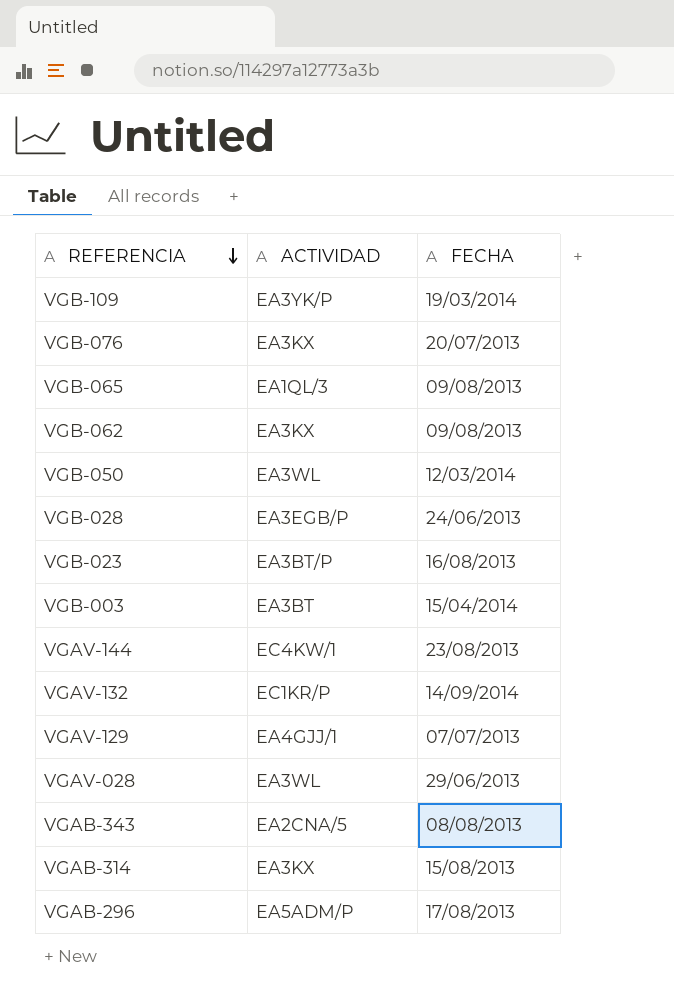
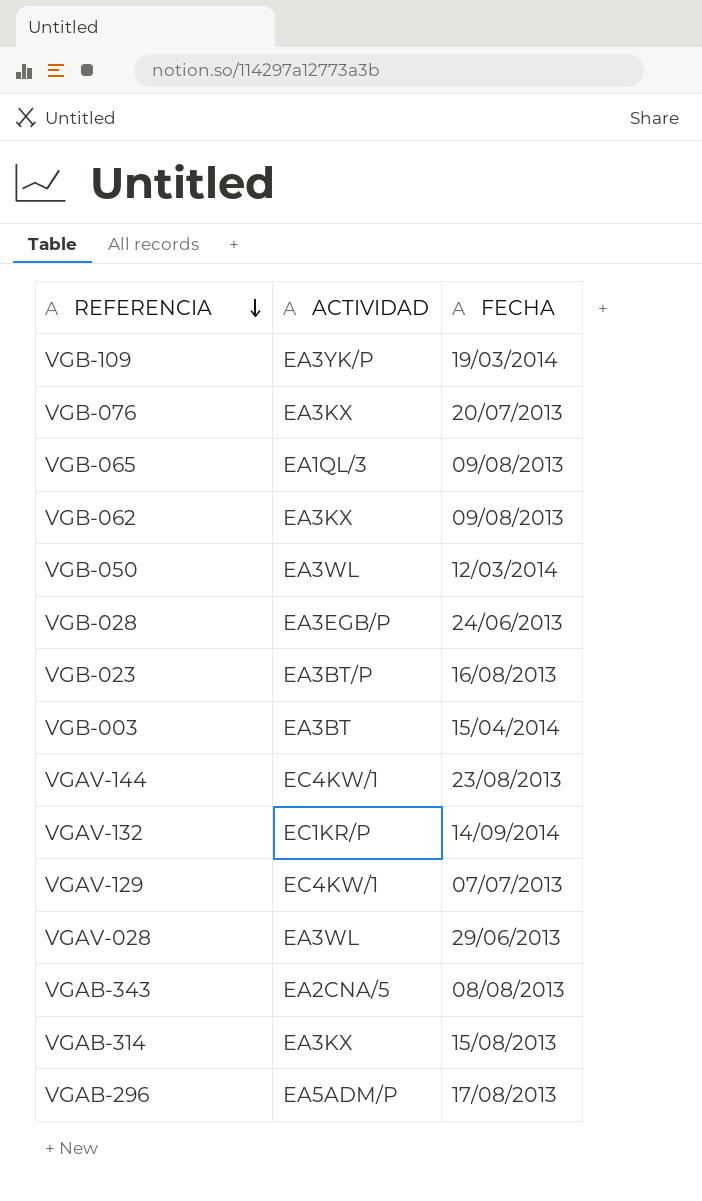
VGAV-129 | ACTIVIDAD: EA4GJJ/1 -> EC4KW/1

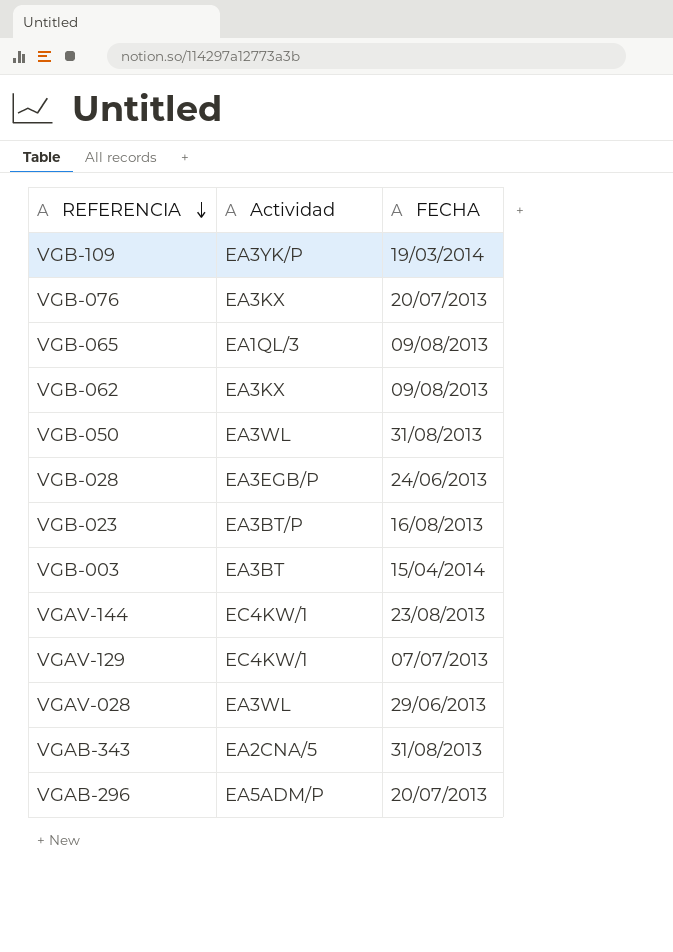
column name: ACTIVIDAD -> Actividad
row VGAV-132: EC1KR/P | 14/09/2014 -> none
row VGAB-314: EA3KX | 15/08/2013 -> none
VGB-050 | FECHA: 12/03/2014 -> 31/08/2013
VGAB-343 | FECHA: 08/08/2013 -> 31/08/2013
VGAB-296 | FECHA: 17/08/2013 -> 20/07/2013

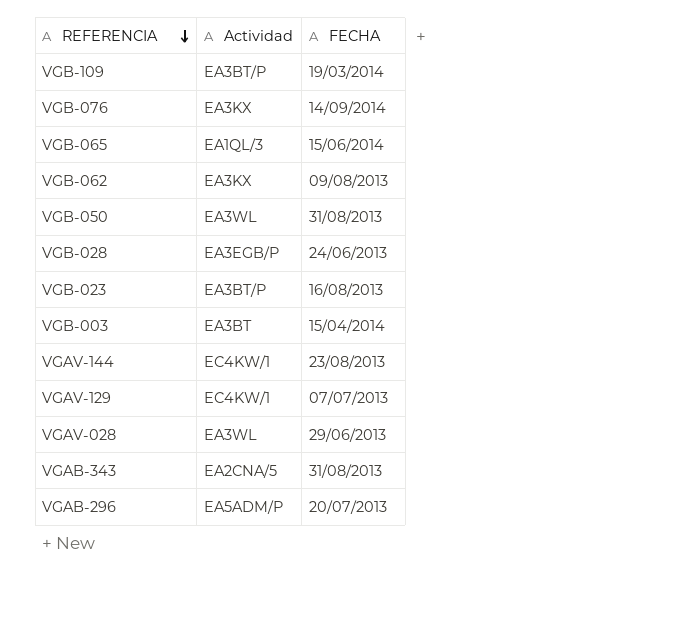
VGB-109 | Actividad: EA3YK/P -> EA3BT/P
VGB-076 | FECHA: 20/07/2013 -> 14/09/2014
VGB-065 | FECHA: 09/08/2013 -> 15/06/2014

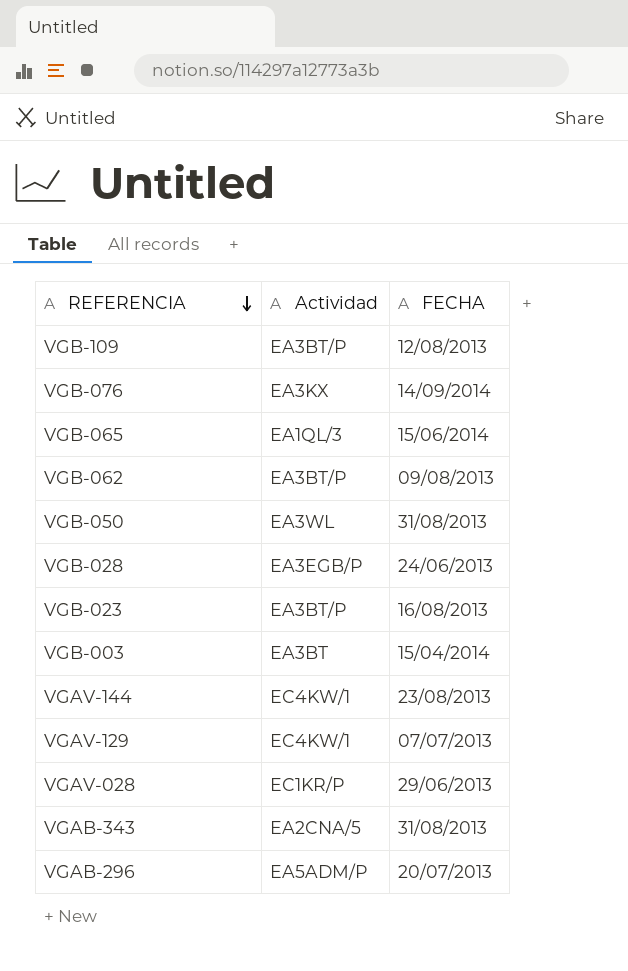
VGB-109 | FECHA: 19/03/2014 -> 12/08/2013
VGB-062 | Actividad: EA3KX -> EA3BT/P
VGAV-028 | Actividad: EA3WL -> EC1KR/P

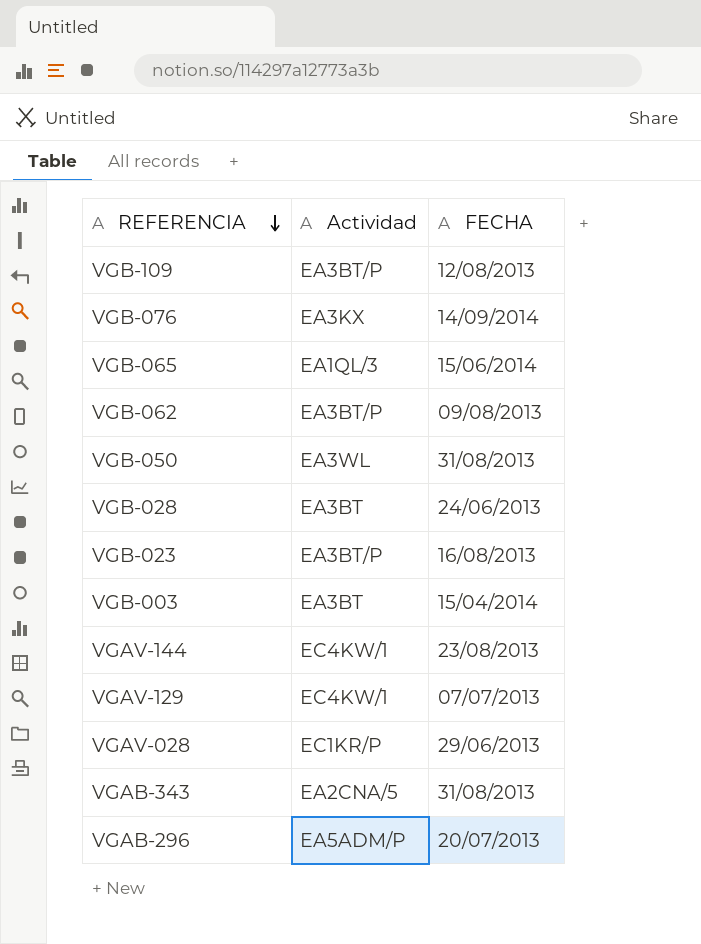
VGB-028 | Actividad: EA3EGB/P -> EA3BT

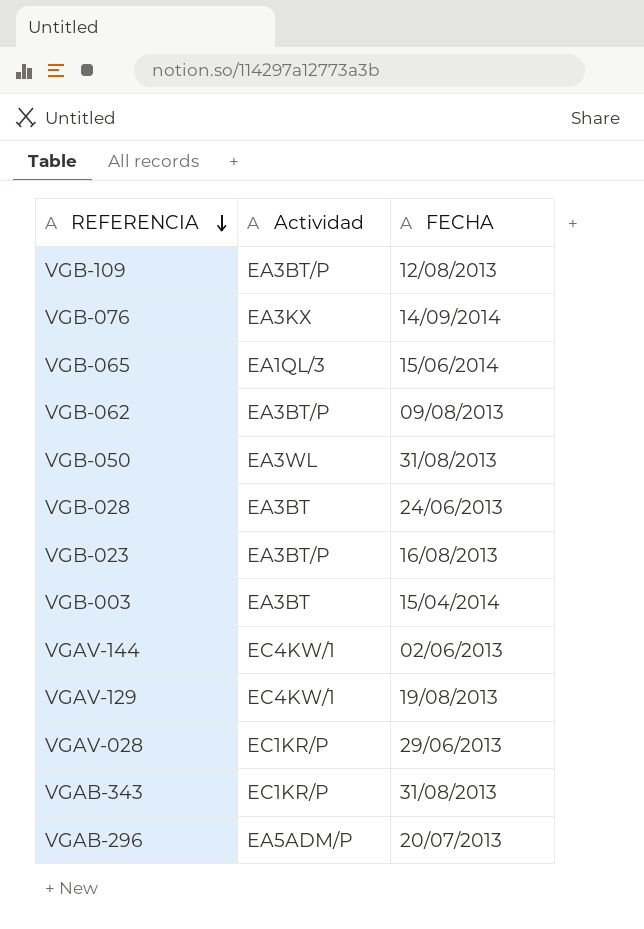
VGAV-144 | FECHA: 23/08/2013 -> 02/06/2013
VGAV-129 | FECHA: 07/07/2013 -> 19/08/2013
VGAB-343 | Actividad: EA2CNA/5 -> EC1KR/P

